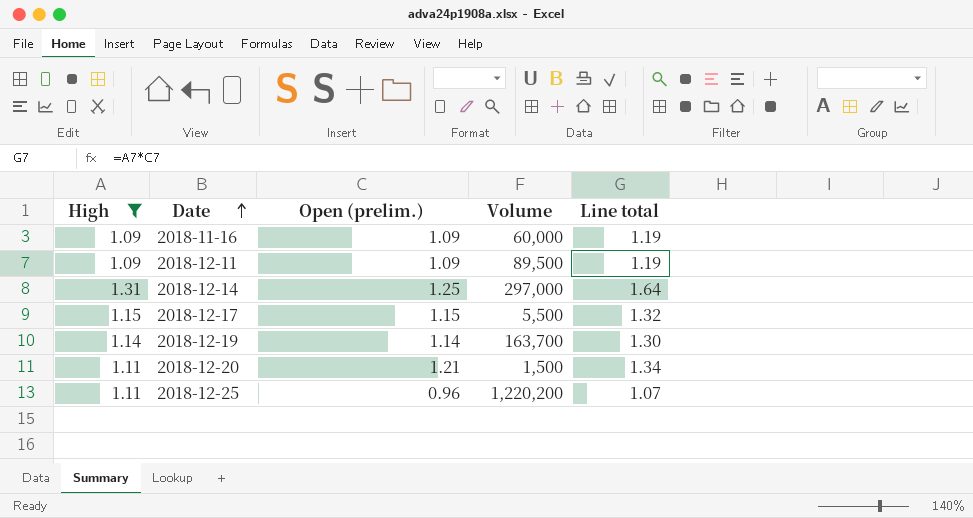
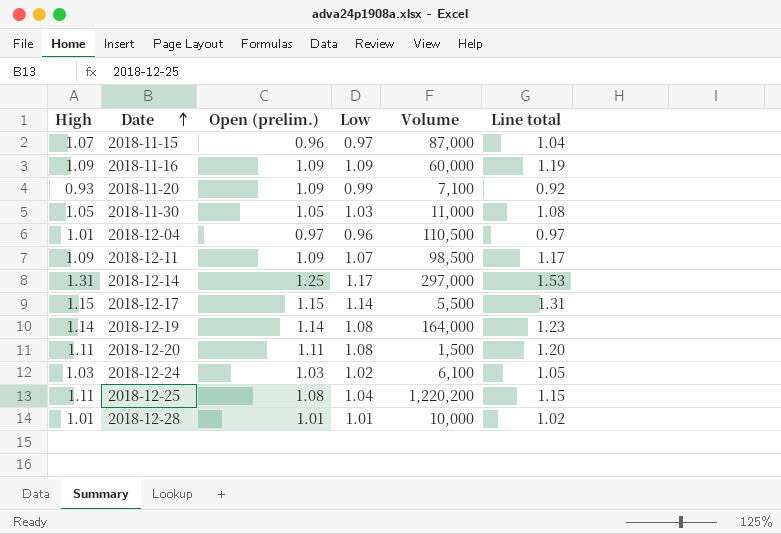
filter: High >= 1.09 -> none
column Low | position: none -> 4
column Line total | formula: [High] * [Open (prelim.)] -> [High] * [Low]
2018-12-11 | Volume: 89,500 -> 98,500
2018-12-19 | Volume: 163,700 -> 164,000
2018-12-20 | Open (prelim.): 1.21 -> 1.11
2018-12-25 | Open (prelim.): 0.96 -> 1.08

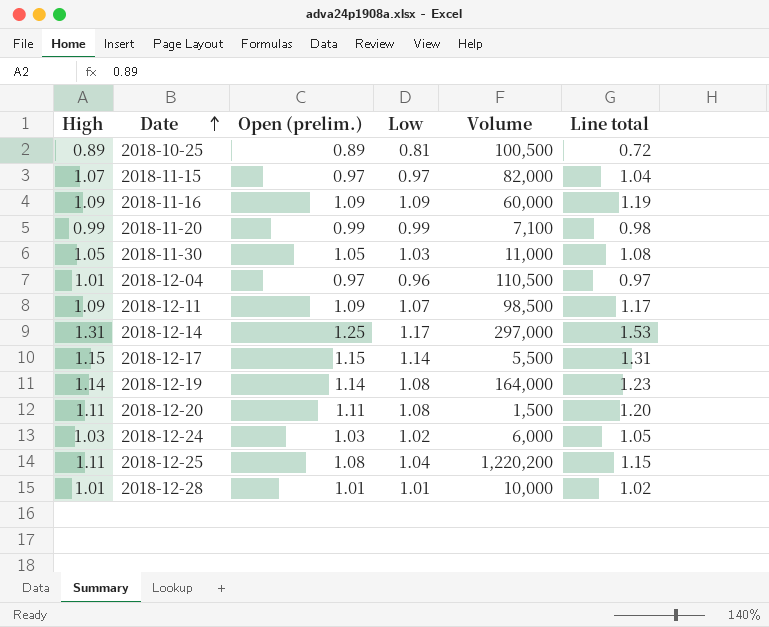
row 2018-10-25: none -> 0.89 | 0.89 | 0.81 | 100,500 | 0.72
2018-11-15 | Open (prelim.): 0.96 -> 0.97
2018-11-15 | Volume: 87,000 -> 82,000
2018-11-20 | High: 0.93 -> 0.99
2018-11-20 | Open (prelim.): 1.09 -> 0.99
2018-11-20 | Line total: 0.92 -> 0.98
2018-12-24 | Volume: 6,100 -> 6,000

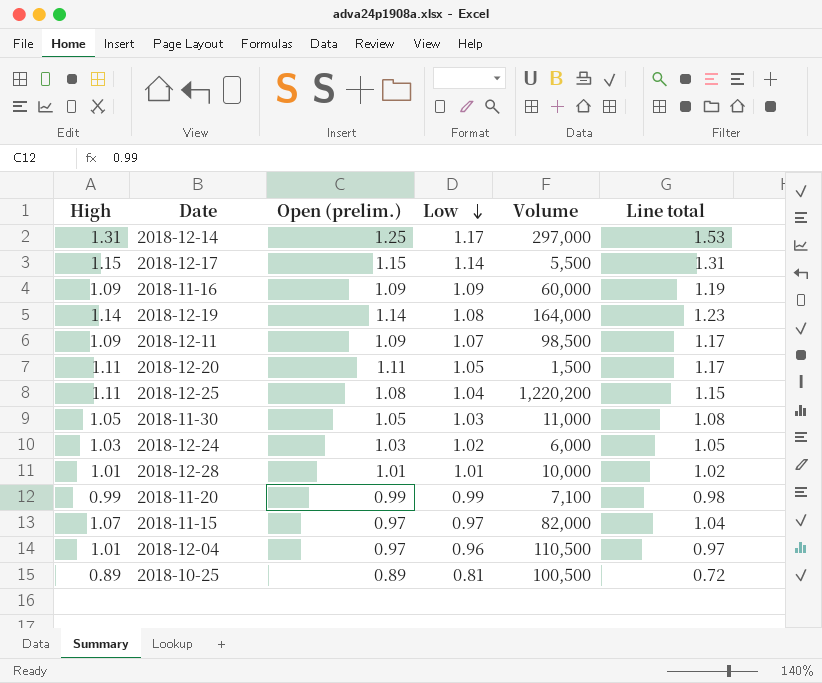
row order: Date ascending -> Low descending
2018-12-20 | Low: 1.08 -> 1.05
2018-12-20 | Line total: 1.20 -> 1.17

